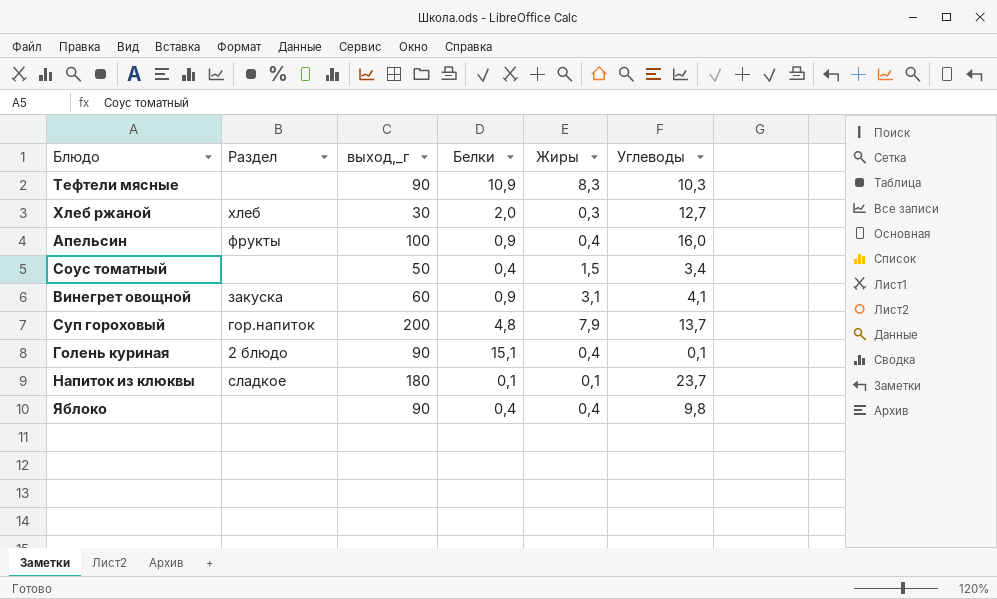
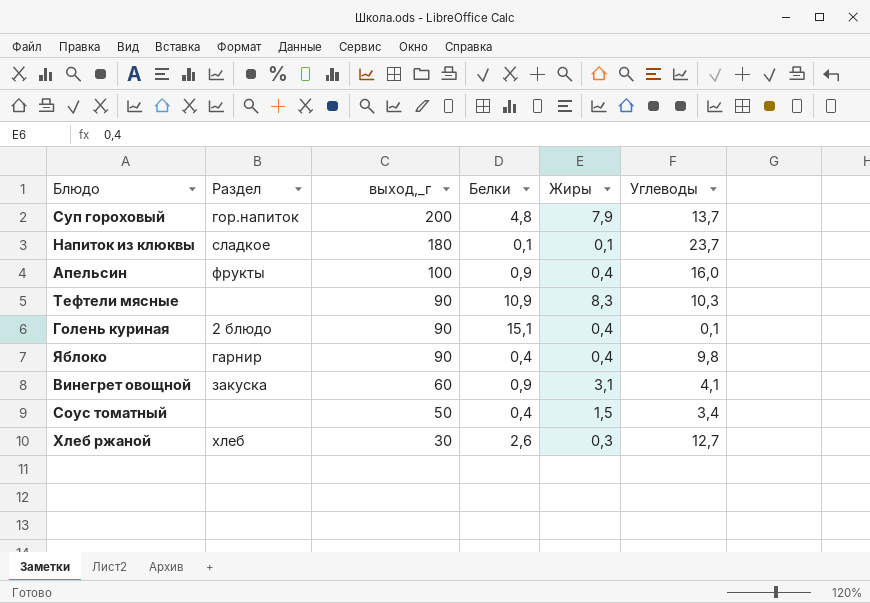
row order: none -> выход,_г descending
Яблоко | Раздел: none -> гарнир
Хлеб ржаной | Белки: 2,0 -> 2,6

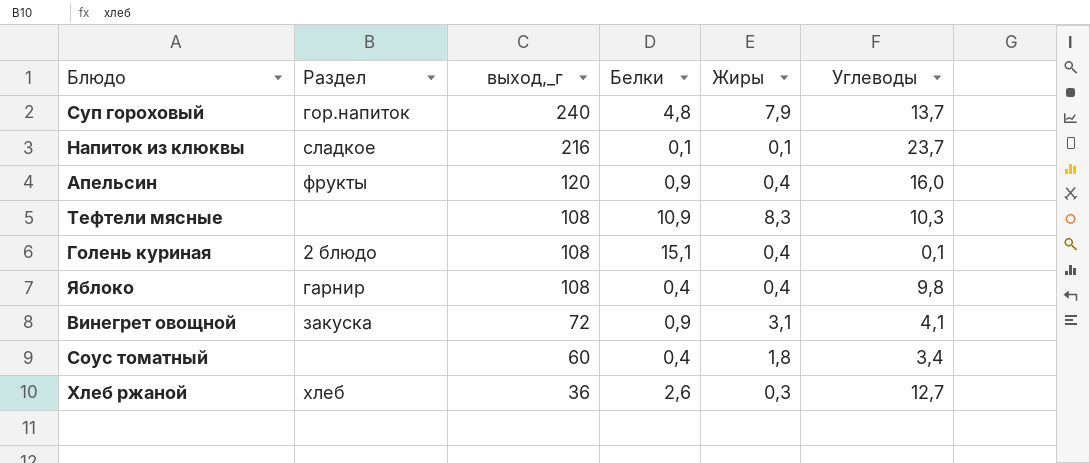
Суп гороховый | выход,_г: 200 -> 240
Напиток из клюквы | выход,_г: 180 -> 216
Апельсин | выход,_г: 100 -> 120
Тефтели мясные | выход,_г: 90 -> 108
Голень куриная | выход,_г: 90 -> 108
Яблоко | выход,_г: 90 -> 108
Винегрет овощной | выход,_г: 60 -> 72
Соус томатный | выход,_г: 50 -> 60
Соус томатный | Жиры: 1,5 -> 1,8
Хлеб ржаной | выход,_г: 30 -> 36

